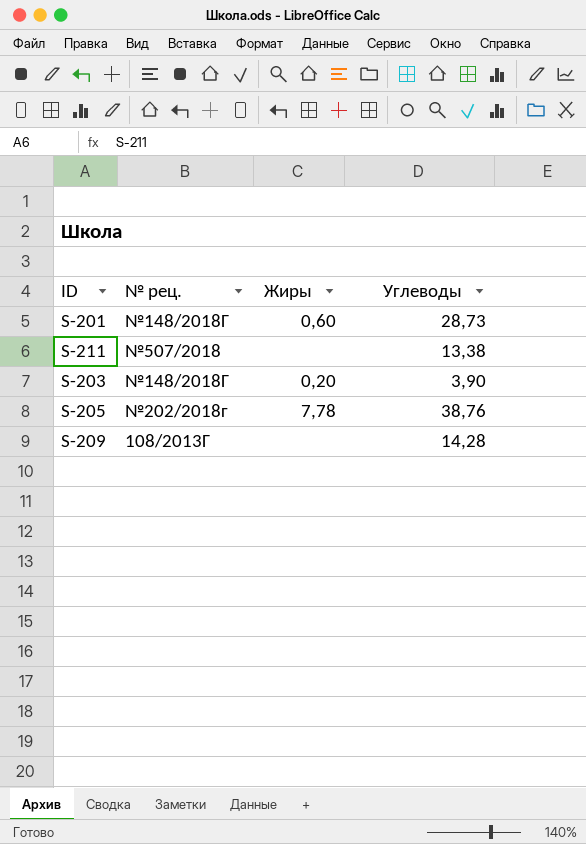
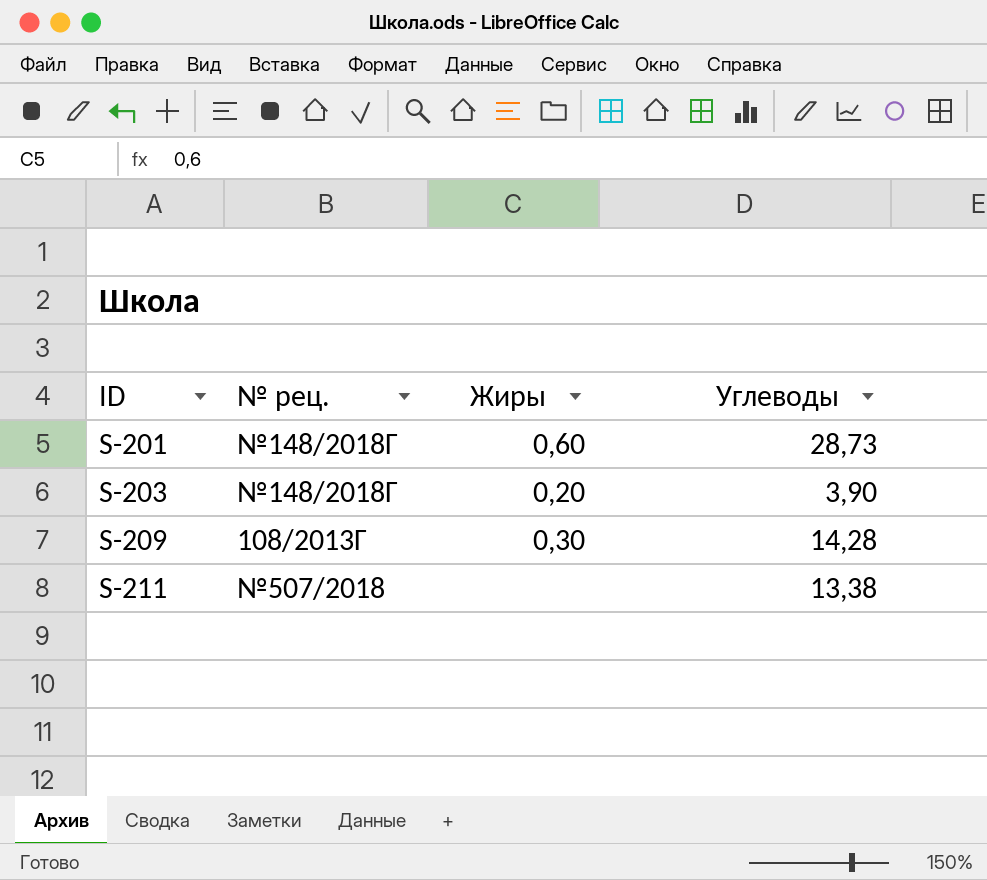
row order: none -> ID ascending
row S-205: №202/2018г | 7,78 | 38,76 -> none
S-209 | Жиры: none -> 0,30

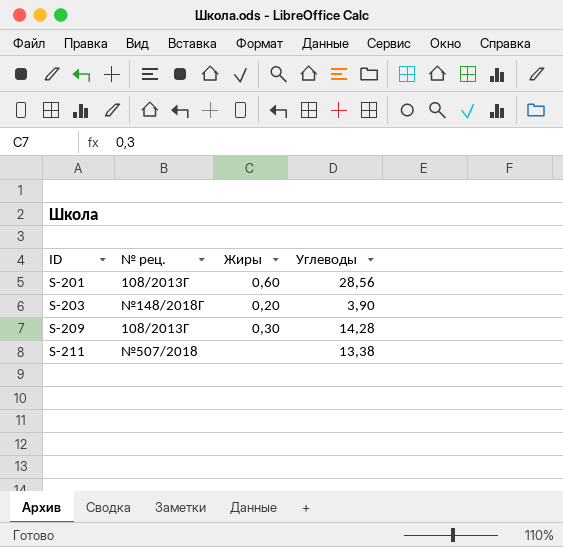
S-201 | № рец.: №148/2018Г -> 108/2013Г
S-201 | Углеводы: 28,73 -> 28,56

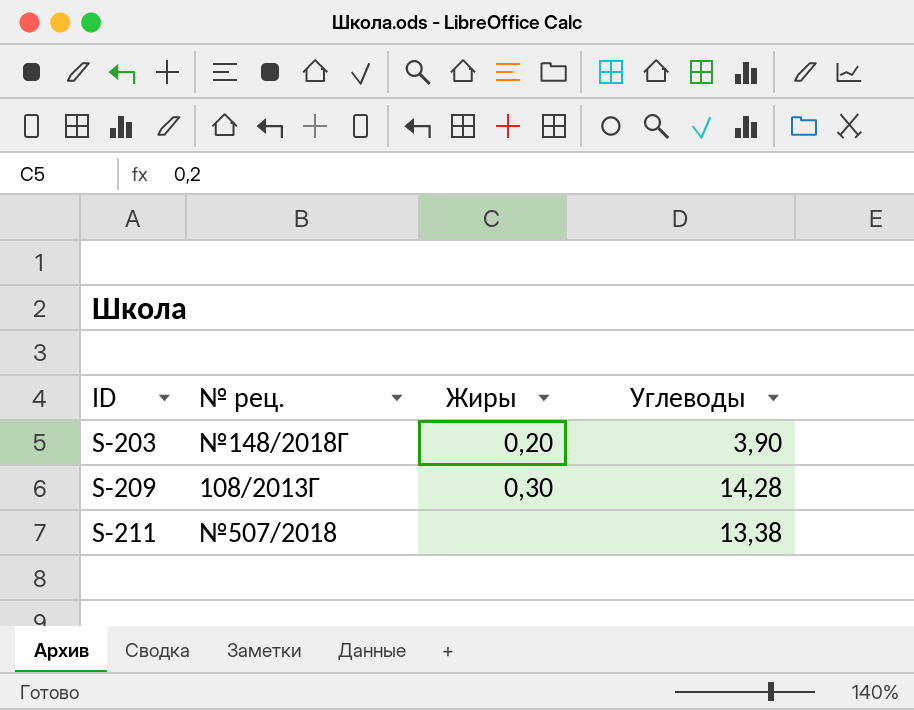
row S-201: 108/2013Г | 0,60 | 28,56 -> none

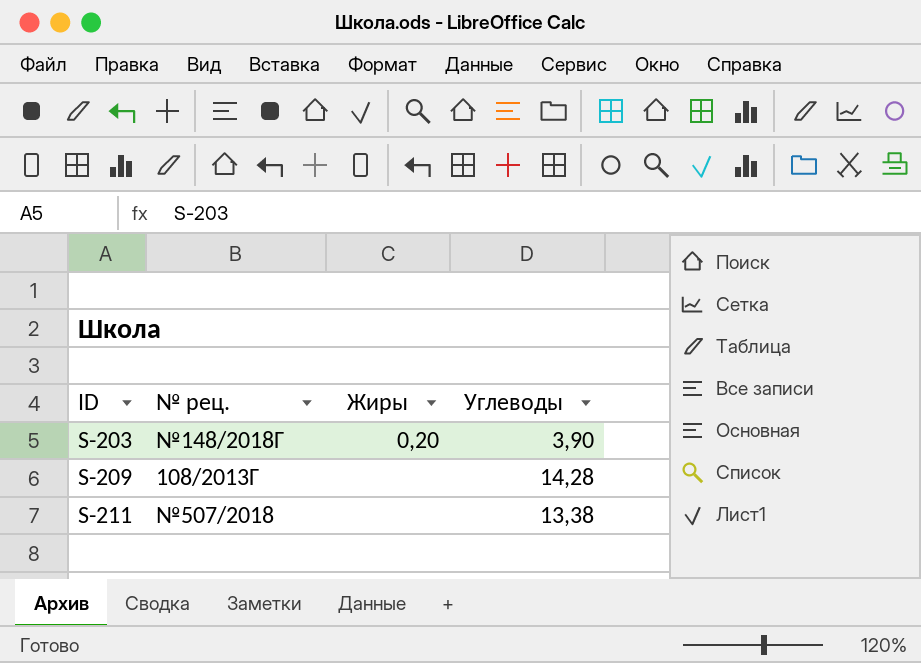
S-209 | Жиры: 0,30 -> none

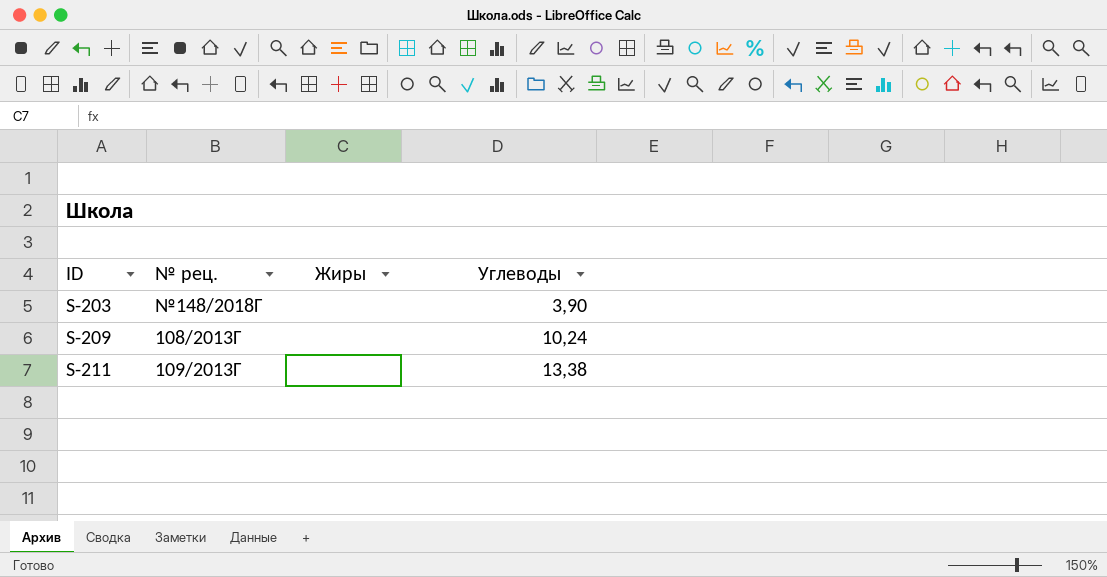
S-203 | Жиры: 0,20 -> none
S-209 | Углеводы: 14,28 -> 10,24
S-211 | № рец.: №507/2018 -> 109/2013Г

